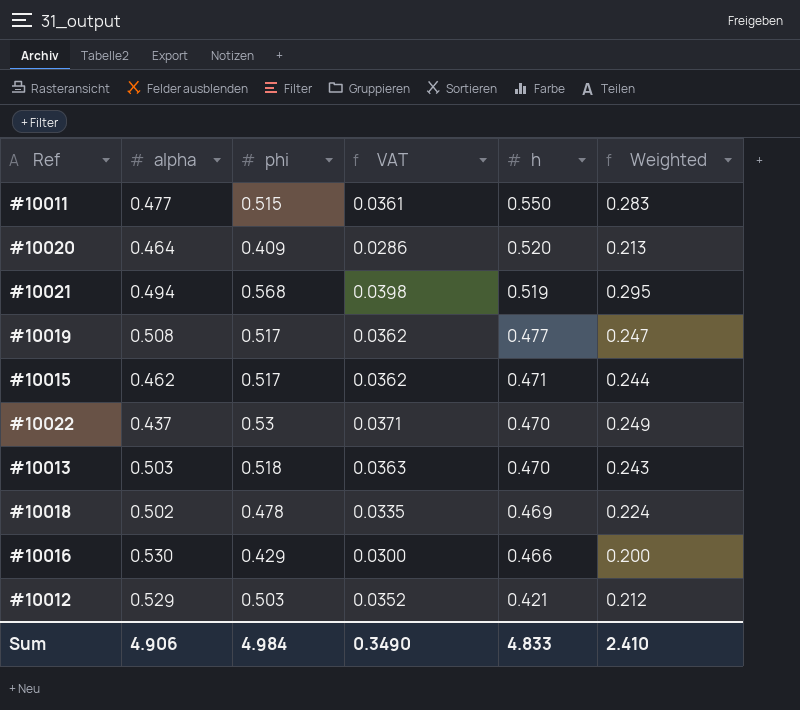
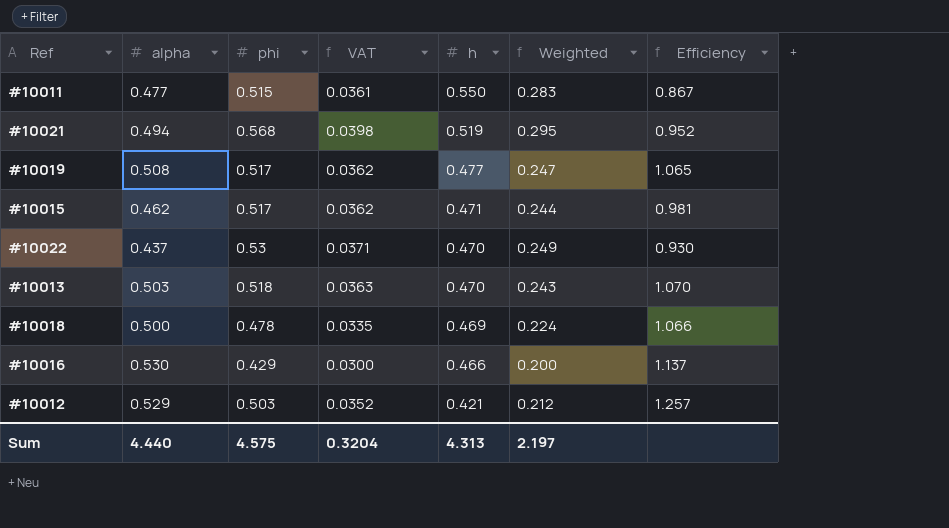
column Efficiency | formula: none -> [alpha] / [h]
row #10020: 0.464 | 0.409 | 0.0286 | 0.520 | 0.213 -> none
#10018 | alpha: 0.502 -> 0.500
Sum | alpha: 4.906 -> 4.440
Sum | phi: 4.984 -> 4.575
Sum | VAT: 0.3490 -> 0.3204
Sum | h: 4.833 -> 4.313
Sum | Weighted: 2.410 -> 2.197

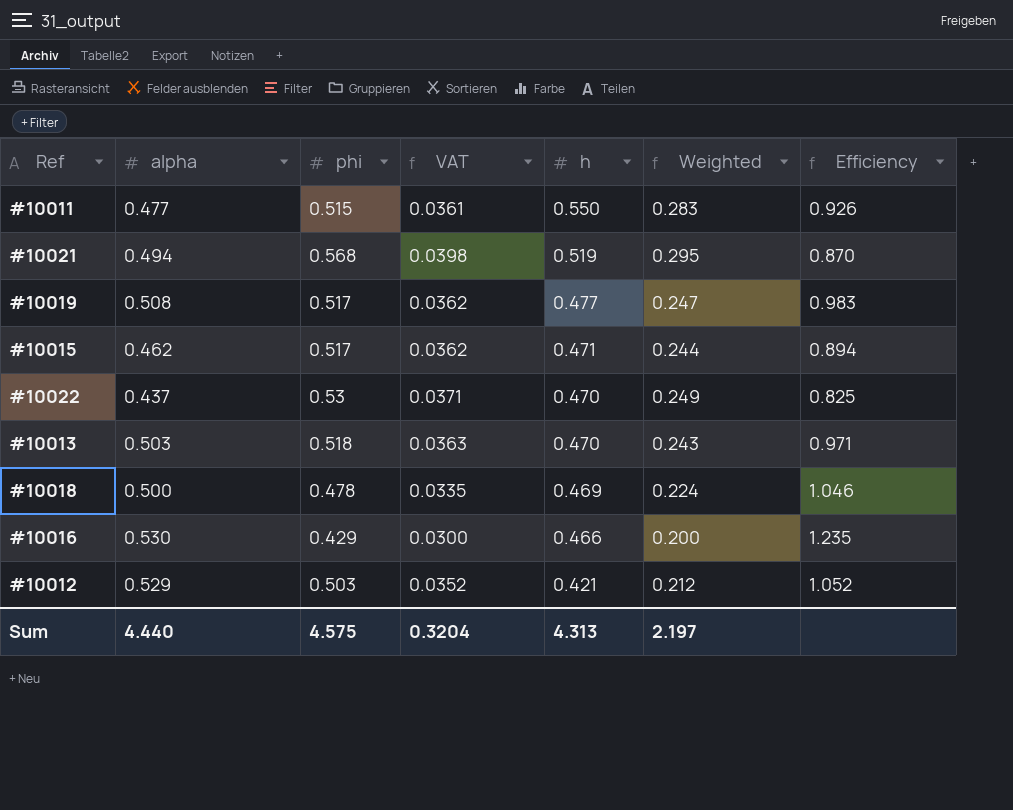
column Efficiency | formula: [alpha] / [h] -> [alpha] / [phi]

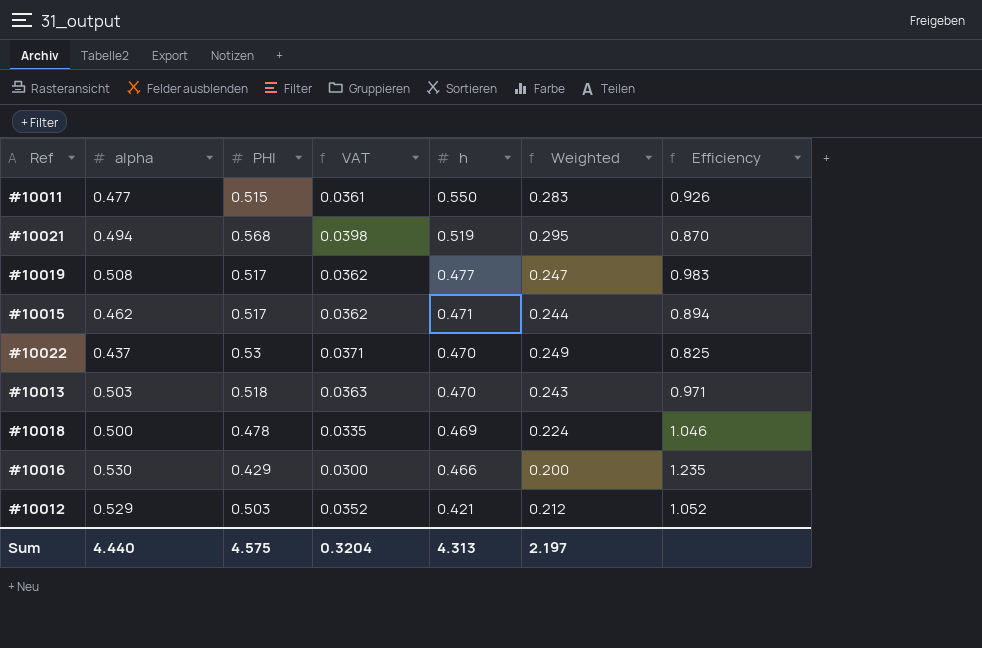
column name: phi -> PHI

